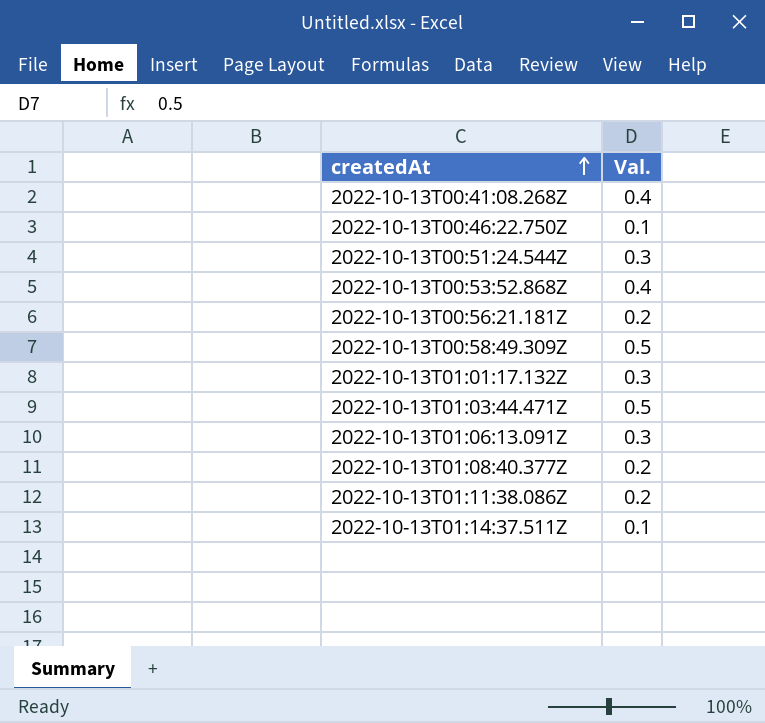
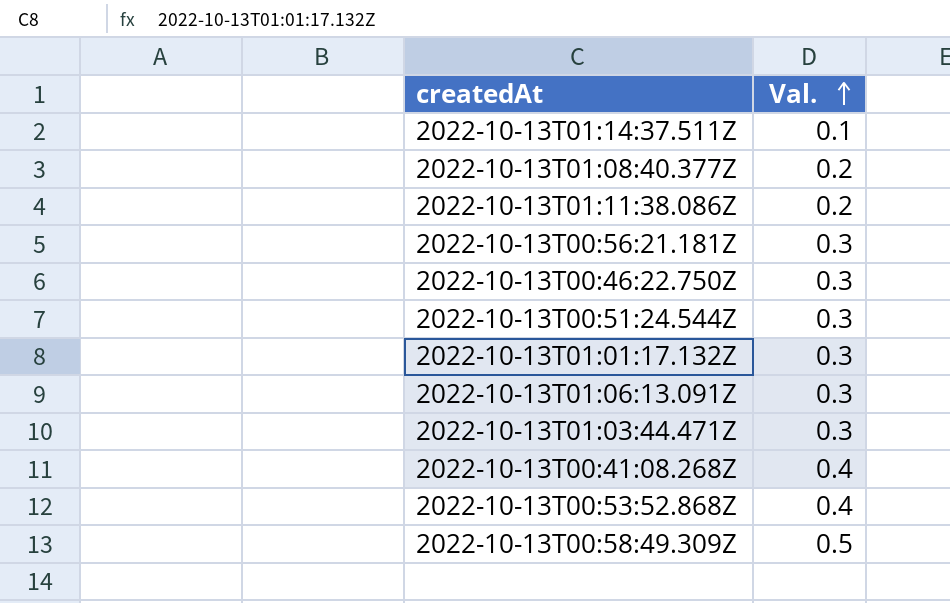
row order: createdAt ascending -> Val. ascending
2022-10-13T00:56:21.181Z | Val.: 0.2 -> 0.3
2022-10-13T00:46:22.750Z | Val.: 0.1 -> 0.3
2022-10-13T01:03:44.471Z | Val.: 0.5 -> 0.3

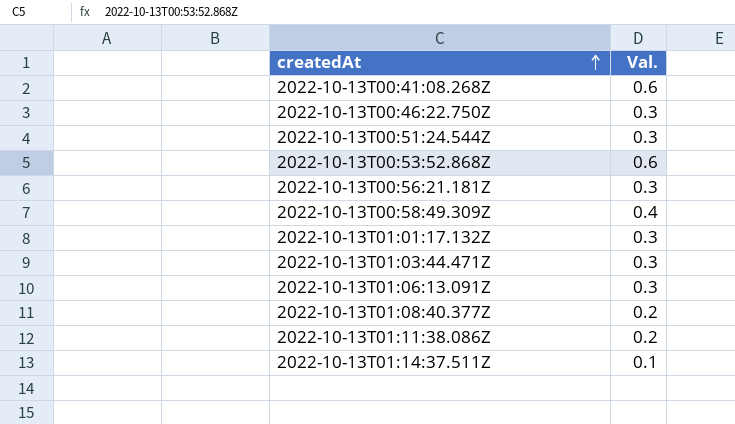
row order: Val. ascending -> createdAt ascending
2022-10-13T00:41:08.268Z | Val.: 0.4 -> 0.6
2022-10-13T00:53:52.868Z | Val.: 0.4 -> 0.6
2022-10-13T00:58:49.309Z | Val.: 0.5 -> 0.4

